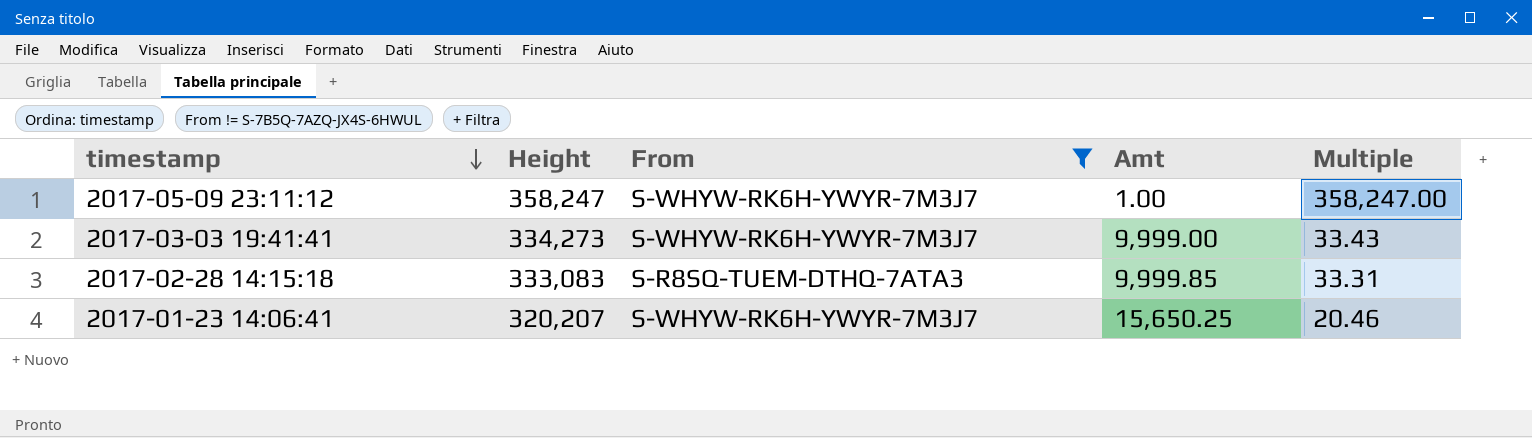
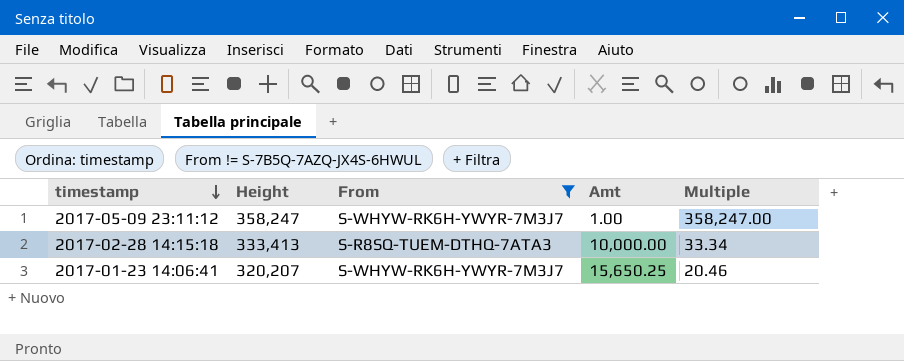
row 2017-03-03 19:41:41: 334,273 | S-WHYW-RK6H-YWYR-7M3J7 | 9,999.00 | 33.43 -> none
2017-02-28 14:15:18 | Height: 333,083 -> 333,413
2017-02-28 14:15:18 | Amt: 9,999.85 -> 10,000.00
2017-02-28 14:15:18 | Multiple: 33.31 -> 33.34

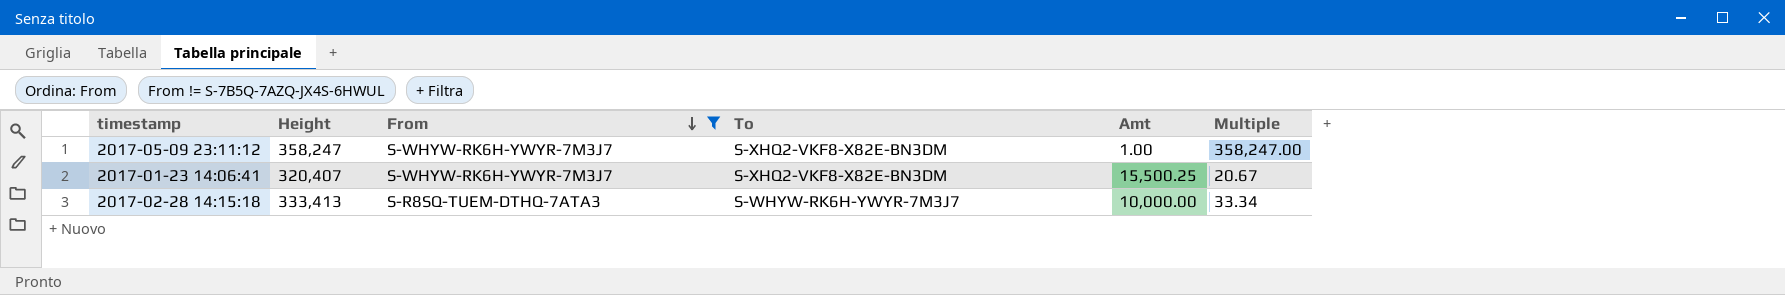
row order: timestamp descending -> From descending
column To | position: none -> 4
2017-01-23 14:06:41 | Height: 320,207 -> 320,407
2017-01-23 14:06:41 | Amt: 15,650.25 -> 15,500.25
2017-01-23 14:06:41 | Multiple: 20.46 -> 20.67

